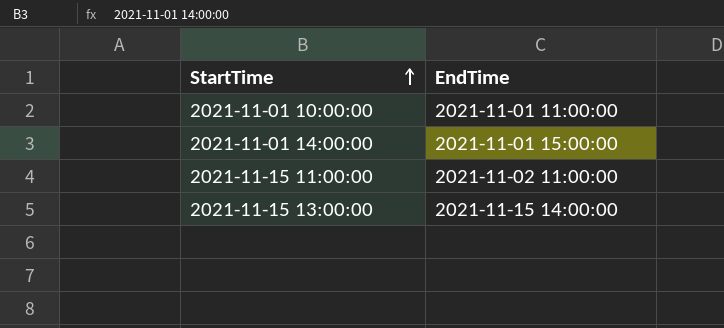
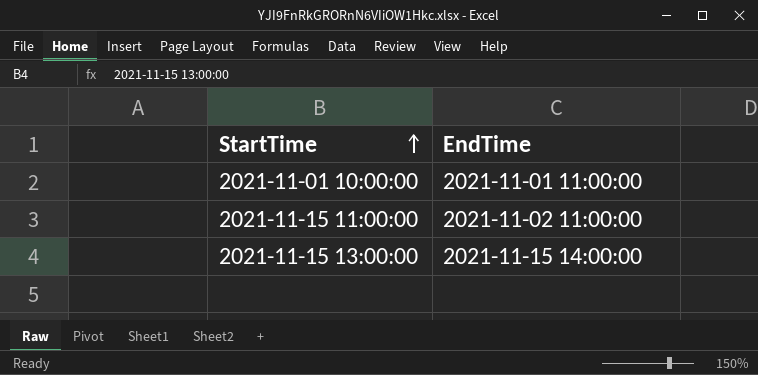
row 2021-11-01 14:00:00: 2021-11-01 15:00:00 -> none

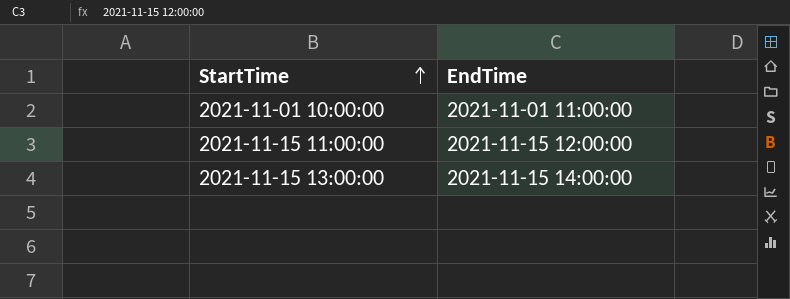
2021-11-15 11:00:00 | EndTime: 2021-11-02 11:00:00 -> 2021-11-15 12:00:00

